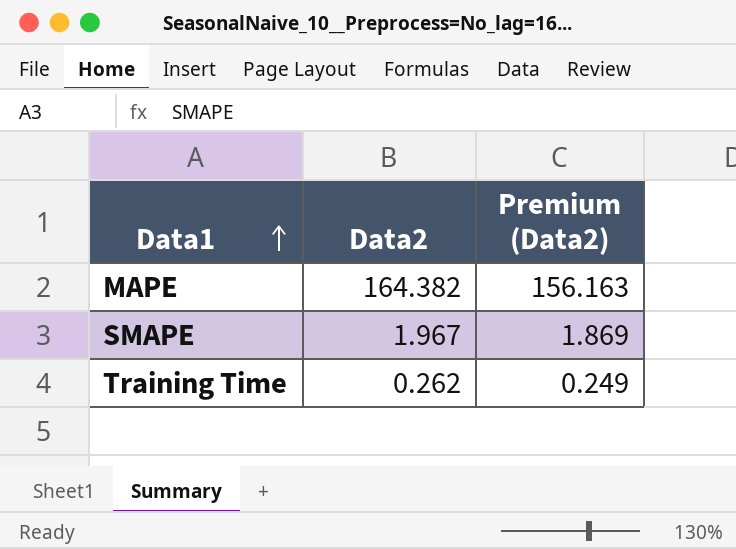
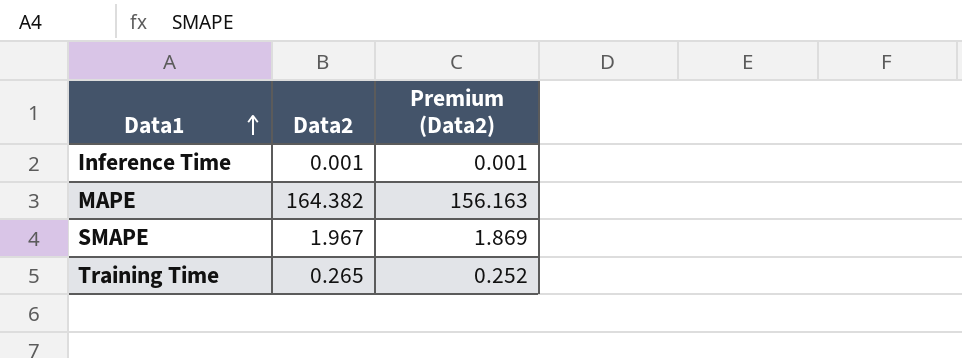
row Inference Time: none -> 0.001 | 0.001
Training Time | Data2: 0.262 -> 0.265
Training Time | Premium (Data2): 0.249 -> 0.252

